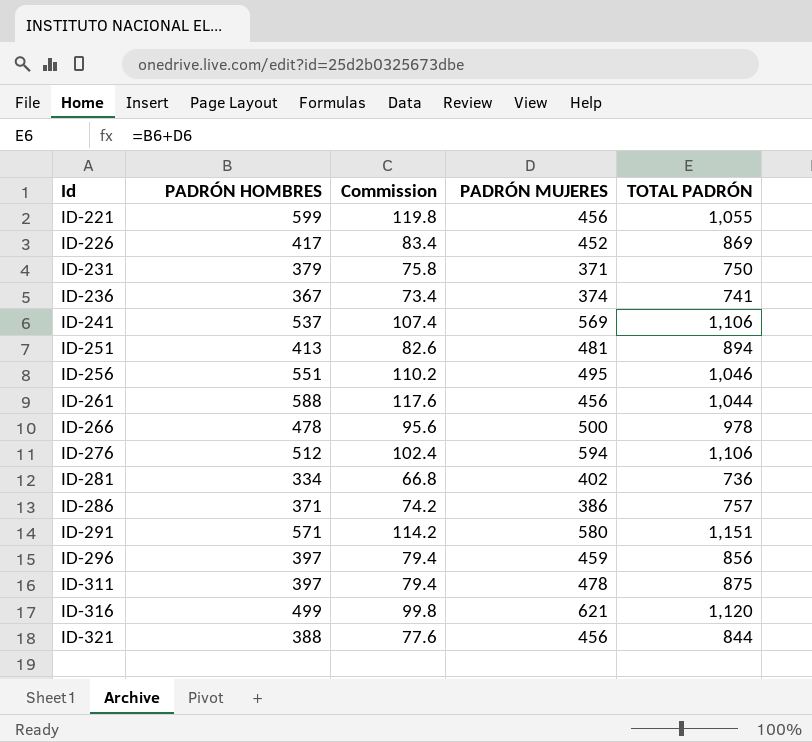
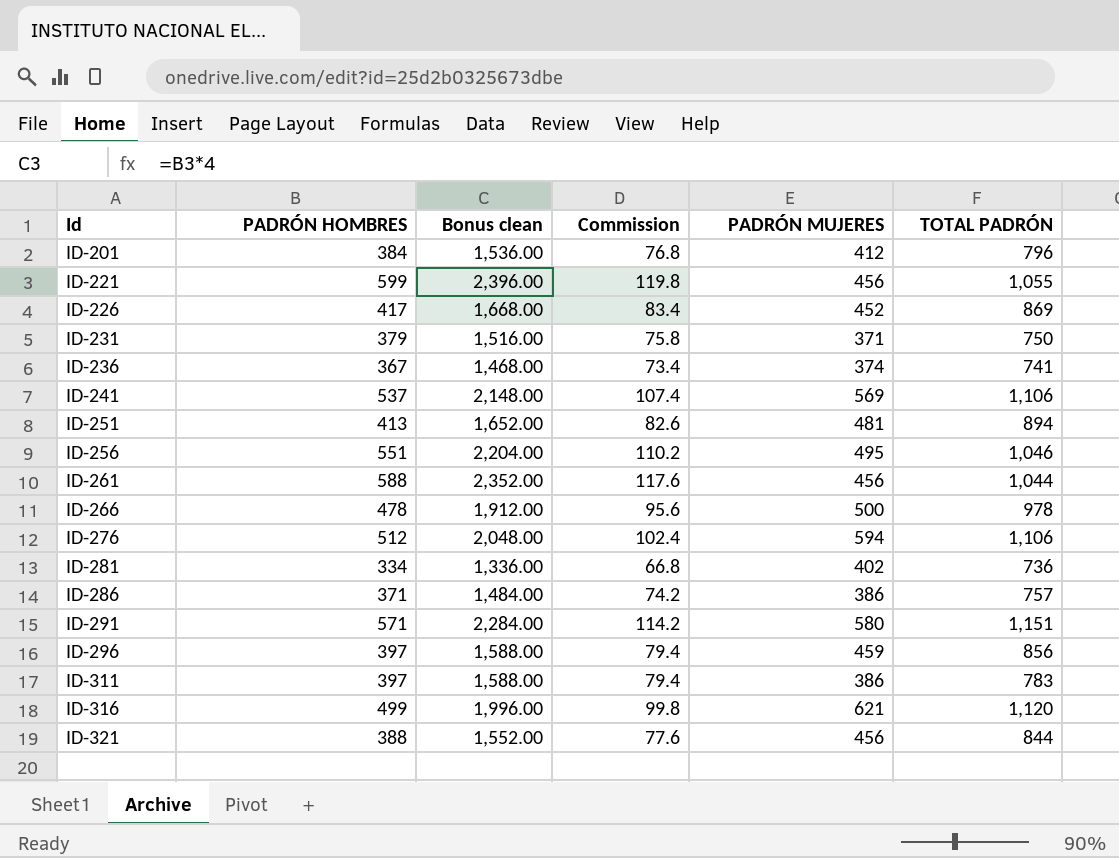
column Bonus clean | formula: none -> [PADRÓN HOMBRES] * 4
row ID-201: none -> 384 | 1,536.00 | 76.8 | 412 | 796
ID-311 | PADRÓN MUJERES: 478 -> 386
ID-311 | TOTAL PADRÓN: 875 -> 783

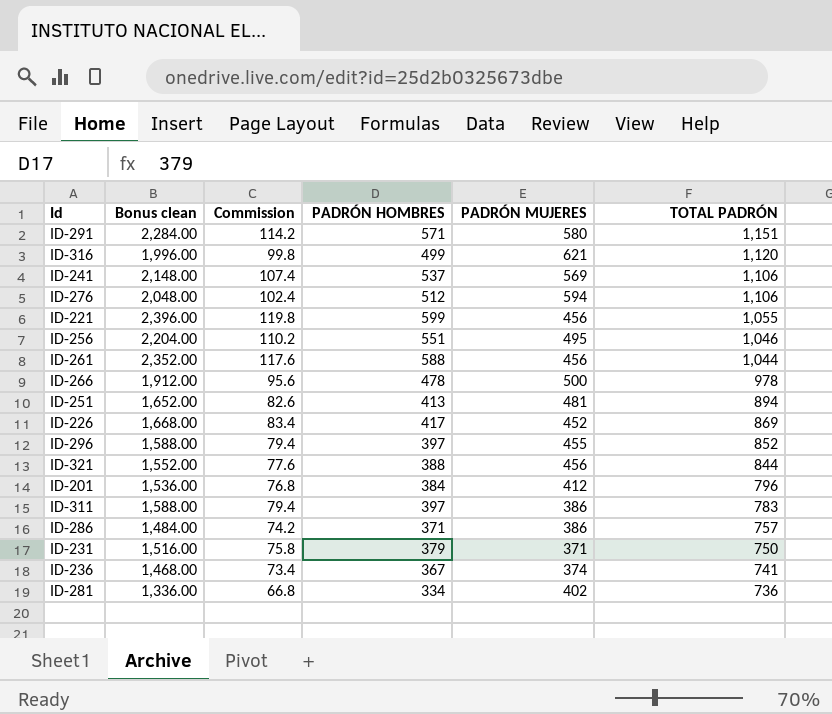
row order: Id ascending -> TOTAL PADRÓN descending
column PADRÓN HOMBRES | position: 2 -> 4
ID-296 | PADRÓN MUJERES: 459 -> 455
ID-296 | TOTAL PADRÓN: 856 -> 852

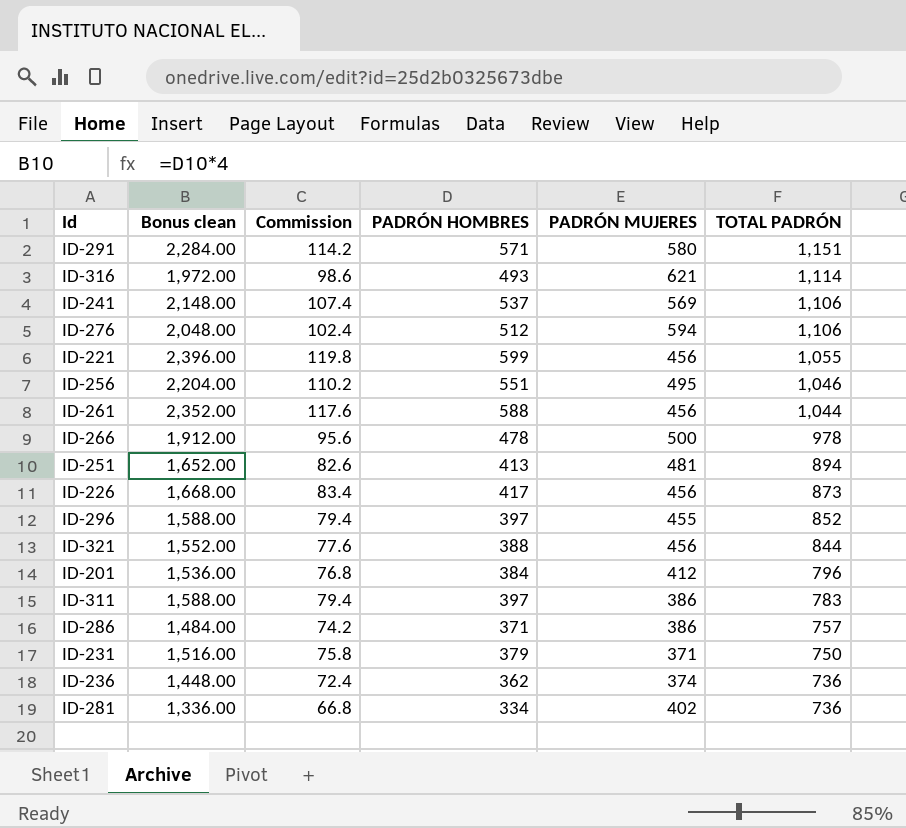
ID-316 | Bonus clean: 1,996.00 -> 1,972.00
ID-316 | Commission: 99.8 -> 98.6
ID-316 | PADRÓN HOMBRES: 499 -> 493
ID-316 | TOTAL PADRÓN: 1,120 -> 1,114
ID-226 | PADRÓN MUJERES: 452 -> 456
ID-226 | TOTAL PADRÓN: 869 -> 873
ID-236 | Bonus clean: 1,468.00 -> 1,448.00
ID-236 | Commission: 73.4 -> 72.4
ID-236 | PADRÓN HOMBRES: 367 -> 362
ID-236 | TOTAL PADRÓN: 741 -> 736

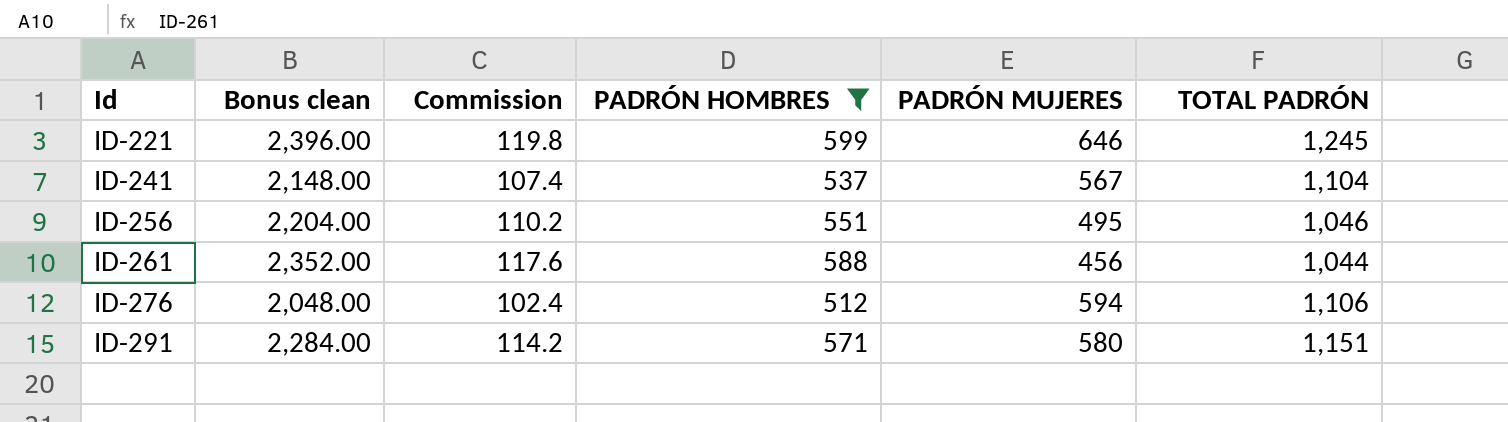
filter: none -> PADRÓN HOMBRES >= 512
row order: TOTAL PADRÓN descending -> Id ascending
ID-221 | PADRÓN MUJERES: 456 -> 646
ID-221 | TOTAL PADRÓN: 1,055 -> 1,245
ID-241 | PADRÓN MUJERES: 569 -> 567
ID-241 | TOTAL PADRÓN: 1,106 -> 1,104

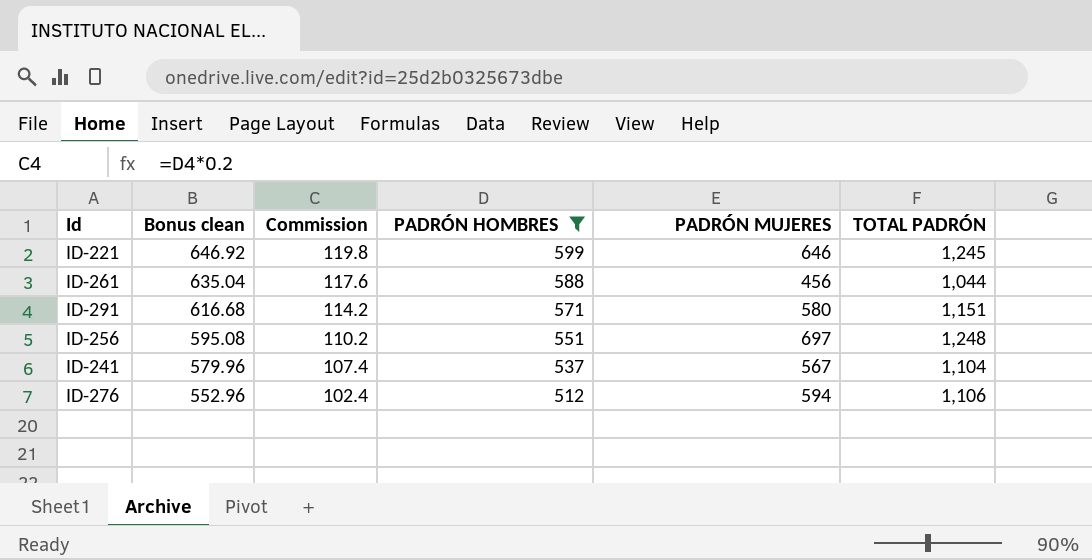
row order: Id ascending -> Bonus clean descending
column Bonus clean | formula: [PADRÓN HOMBRES] * 4 -> [PADRÓN HOMBRES] * 1.08
ID-256 | PADRÓN MUJERES: 495 -> 697
ID-256 | TOTAL PADRÓN: 1,046 -> 1,248

